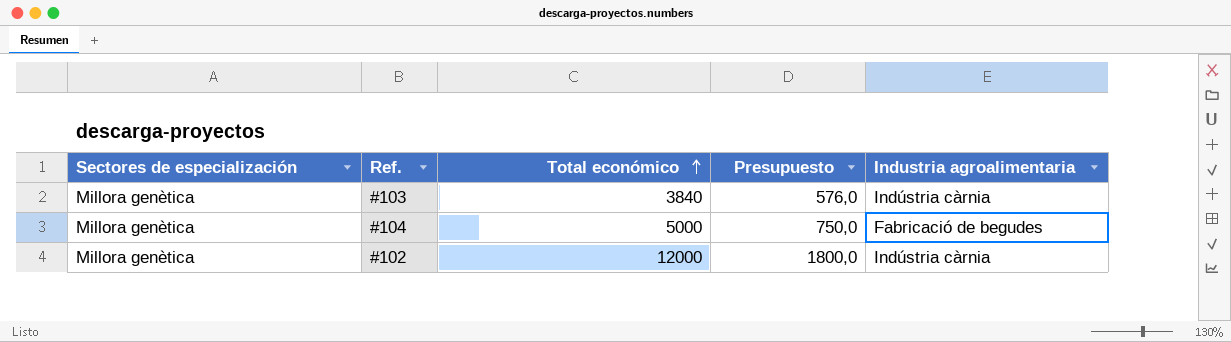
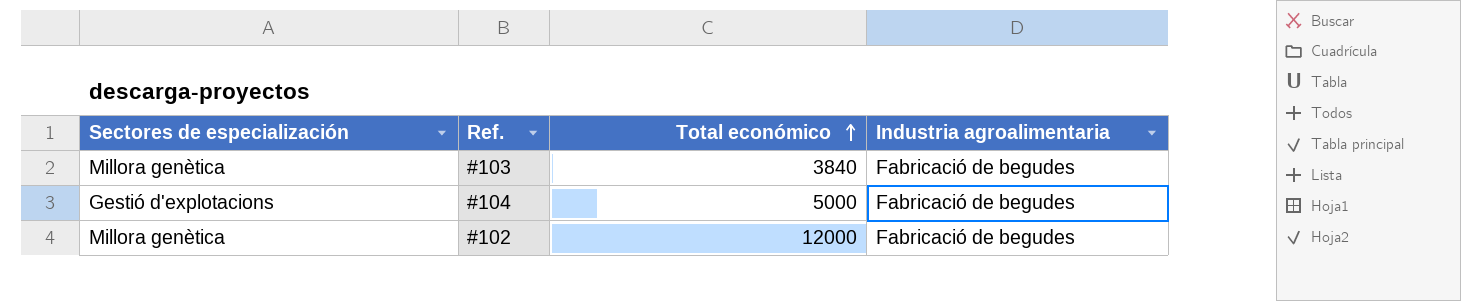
column Presupuesto | formula: [Total económico] * 0,15 -> none
#103 | Industria agroalimentaria: Indústria càrnia -> Fabricació de begudes
#104 | Sectores de especialización: Millora genètica -> Gestió d'explotacions
#102 | Industria agroalimentaria: Indústria càrnia -> Fabricació de begudes

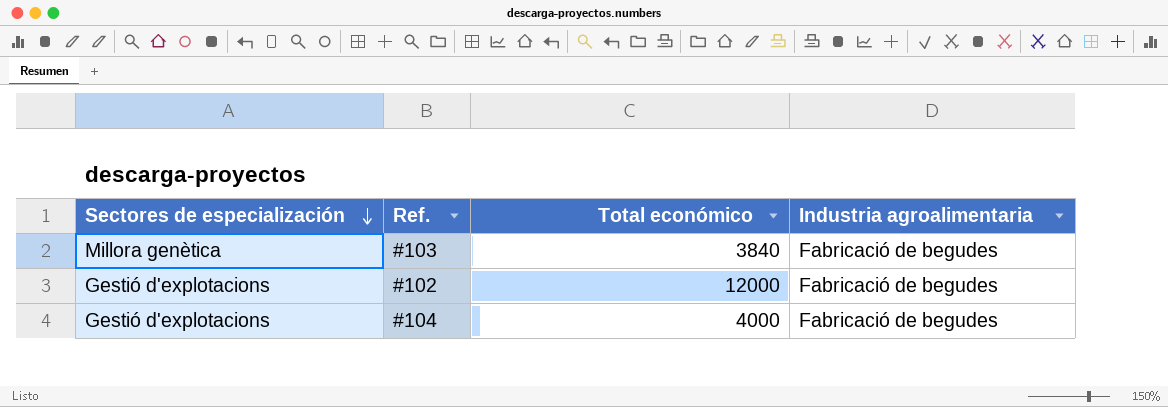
row order: Total económico ascending -> Sectores de especialización descending
#102 | Sectores de especialización: Millora genètica -> Gestió d'explotacions
#104 | Total económico: 5000 -> 4000

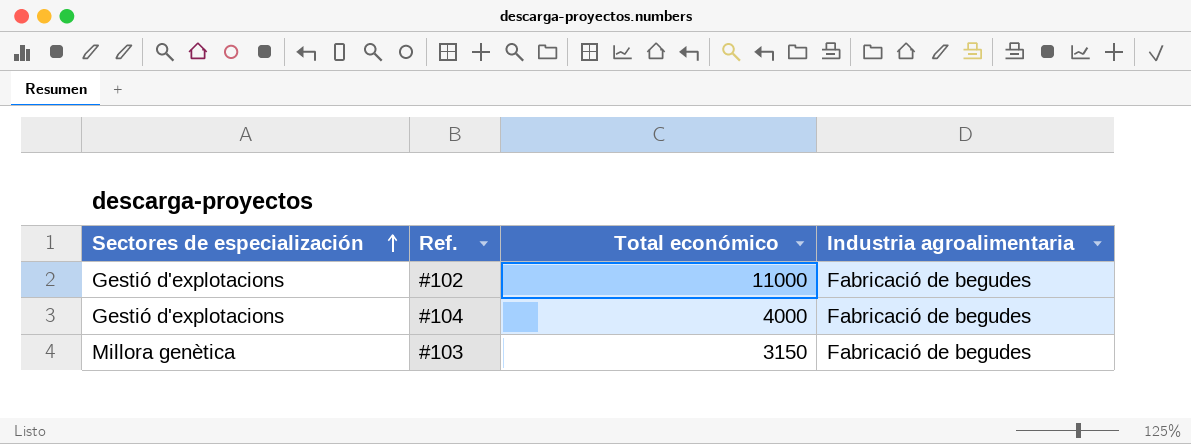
row order: Sectores de especialización descending -> Sectores de especialización ascending
#102 | Total económico: 12000 -> 11000
#103 | Total económico: 3840 -> 3150

